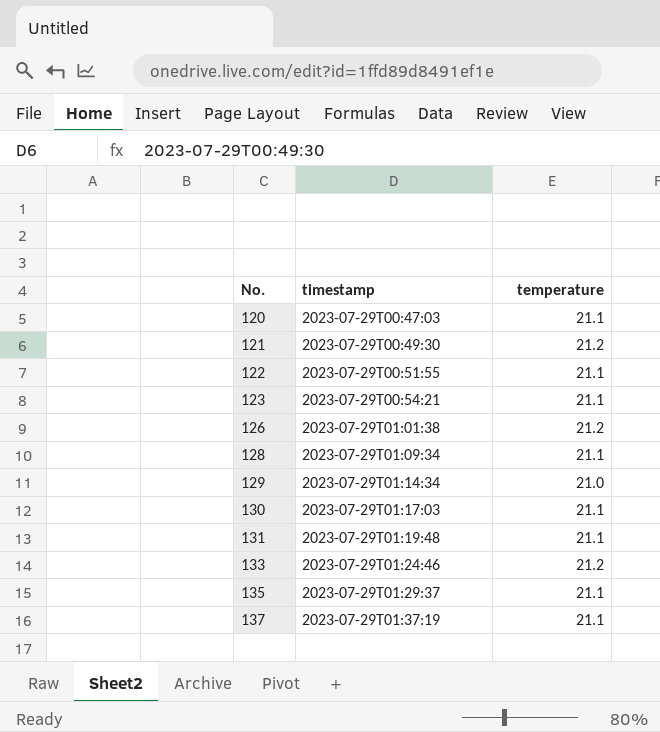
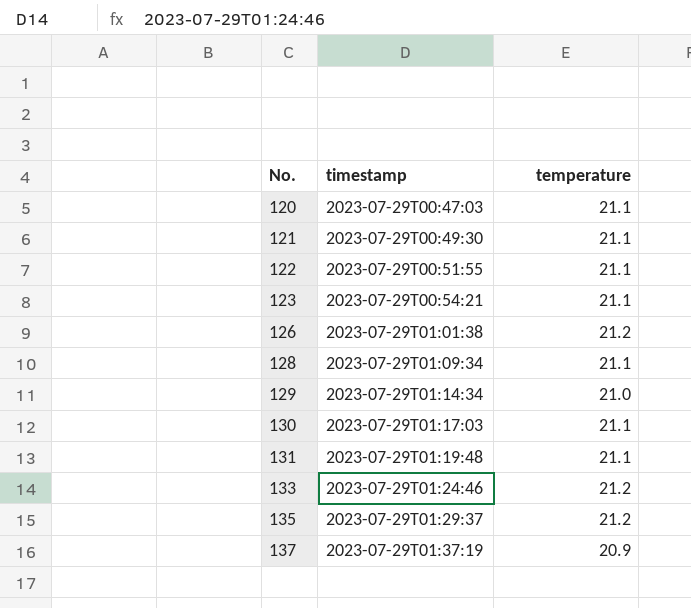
121 | temperature: 21.2 -> 21.1
135 | temperature: 21.1 -> 21.2
137 | temperature: 21.1 -> 20.9

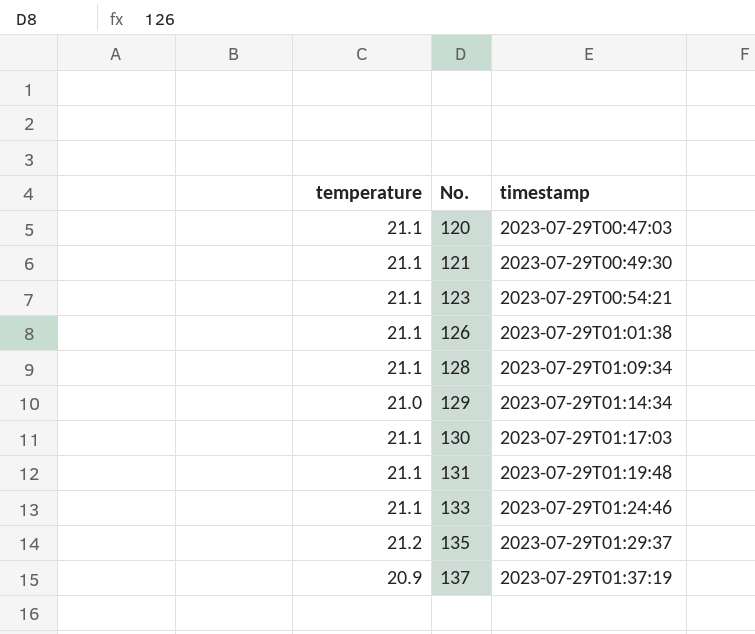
column temperature | position: 3 -> 1
row 122: 2023-07-29T00:51:55 | 21.1 -> none
126 | temperature: 21.2 -> 21.1
133 | temperature: 21.2 -> 21.1

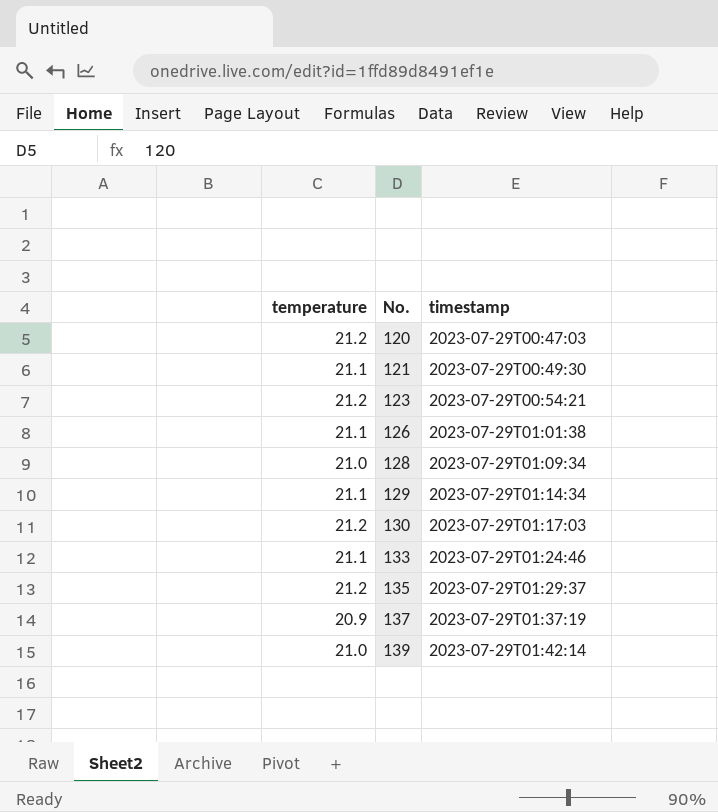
row 131: 21.1 | 2023-07-29T01:19:48 -> none
120 | temperature: 21.1 -> 21.2
123 | temperature: 21.1 -> 21.2
128 | temperature: 21.1 -> 21.0
129 | temperature: 21.0 -> 21.1
130 | temperature: 21.1 -> 21.2
row 139: none -> 21.0 | 2023-07-29T01:42:14

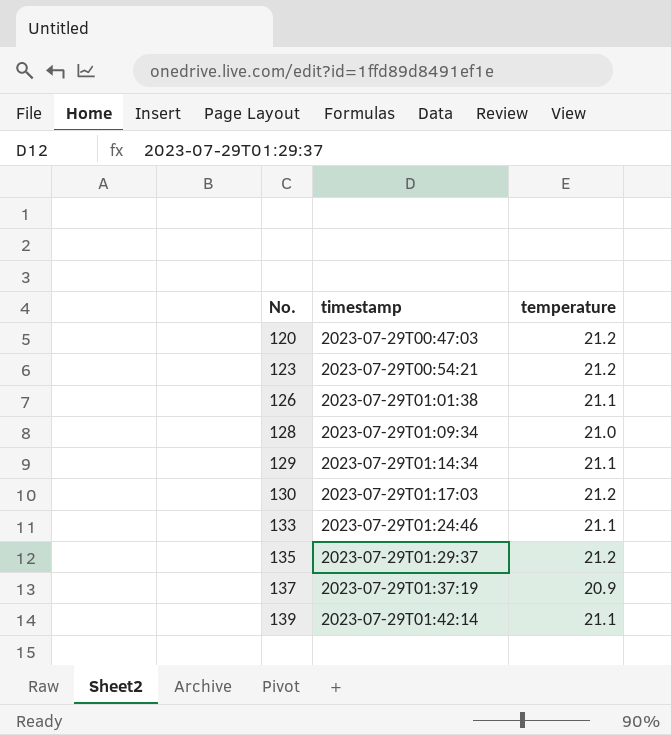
column temperature | position: 1 -> 3
row 121: 21.1 | 2023-07-29T00:49:30 -> none
139 | temperature: 21.0 -> 21.1

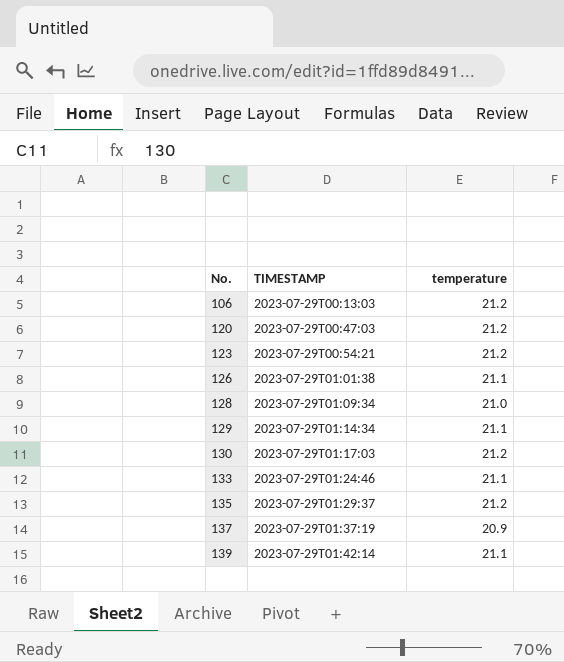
column name: timestamp -> TIMESTAMP
row 106: none -> 2023-07-29T00:13:03 | 21.2

